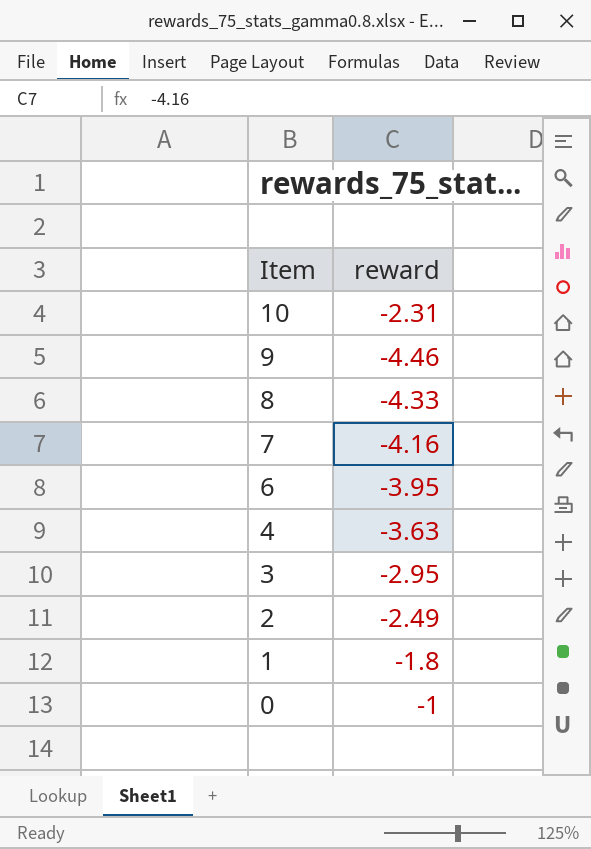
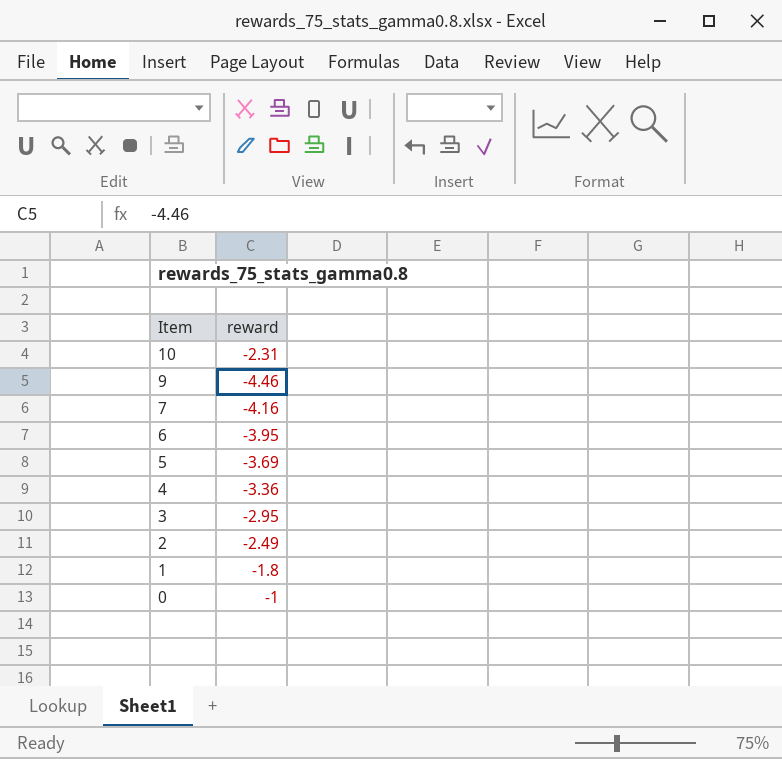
row 8: -4.33 -> none
row 5: none -> -3.69
4 | reward: -3.63 -> -3.36

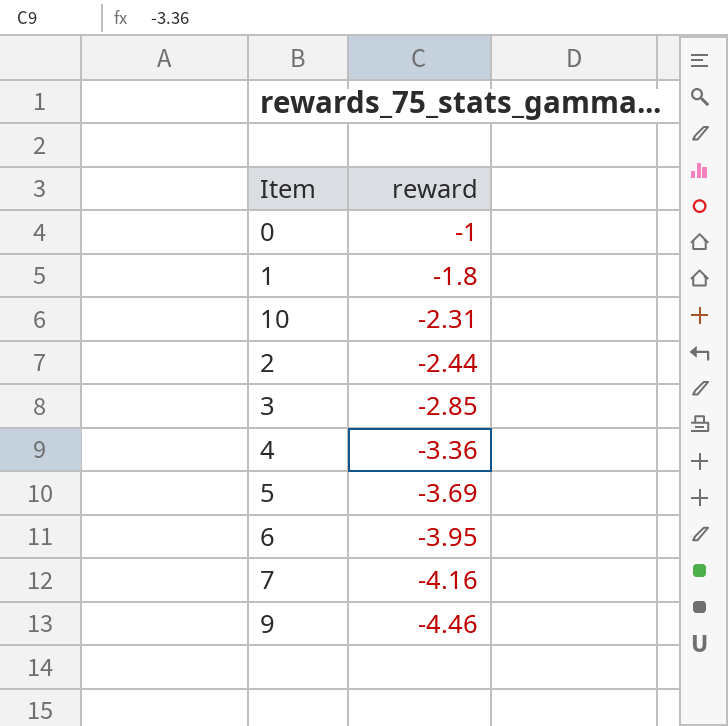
row order: Item descending -> reward descending
2 | reward: -2.49 -> -2.44
3 | reward: -2.95 -> -2.85

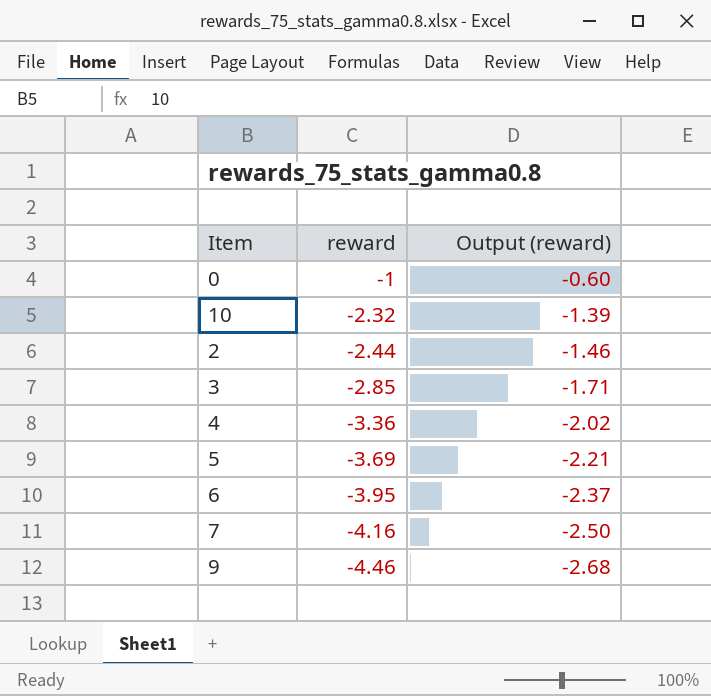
column Output (reward) | formula: none -> [reward] * 0.6
row 1: -1.8 -> none
10 | reward: -2.31 -> -2.32

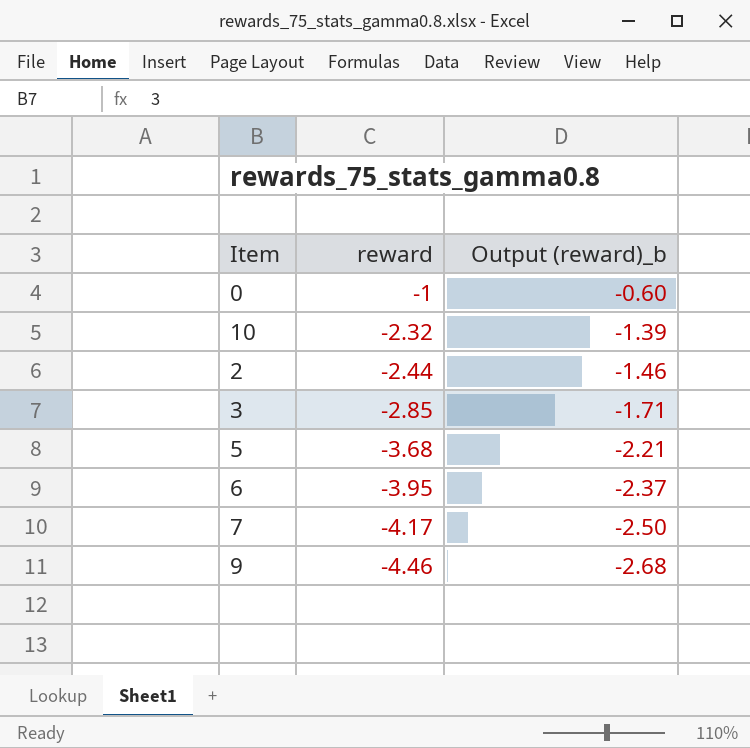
column name: Output (reward) -> Output (reward)_b
row 4: -3.36 | -2.02 -> none
5 | reward: -3.69 -> -3.68
7 | reward: -4.16 -> -4.17

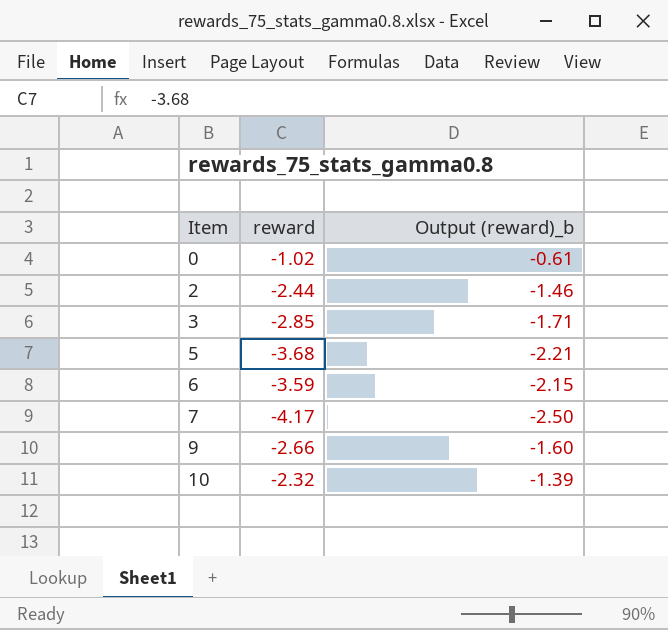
row order: reward descending -> Item ascending
0 | reward: -1 -> -1.02
0 | Output (reward)_b: -0.60 -> -0.61
6 | reward: -3.95 -> -3.59
6 | Output (reward)_b: -2.37 -> -2.15
9 | reward: -4.46 -> -2.66
9 | Output (reward)_b: -2.68 -> -1.60

